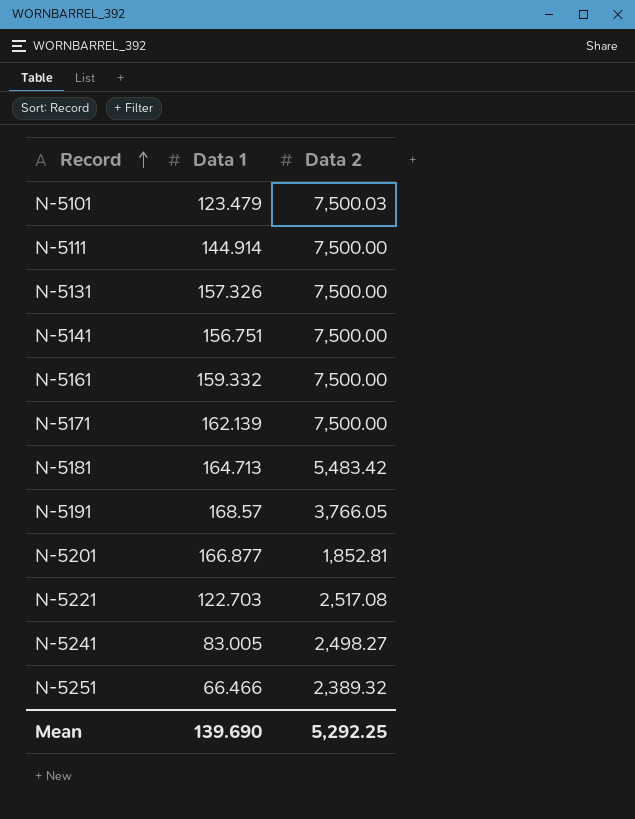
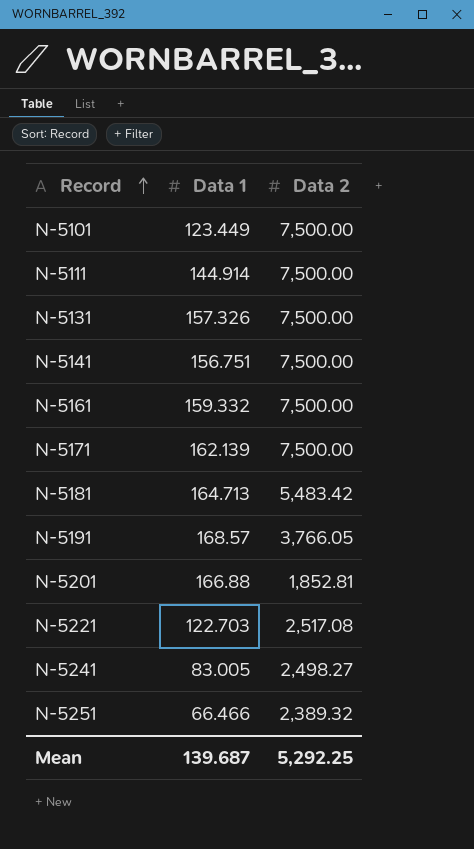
N-5101 | Data 1: 123.479 -> 123.449
N-5101 | Data 2: 7,500.03 -> 7,500.00
N-5201 | Data 1: 166.877 -> 166.88
Mean | Data 1: 139.690 -> 139.687

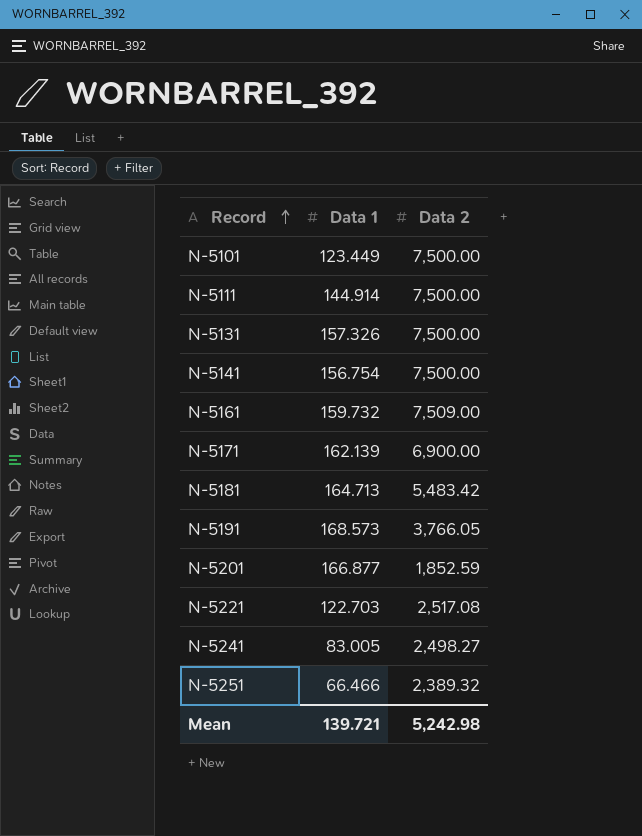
N-5141 | Data 1: 156.751 -> 156.754
N-5161 | Data 1: 159.332 -> 159.732
N-5161 | Data 2: 7,500.00 -> 7,509.00
N-5171 | Data 2: 7,500.00 -> 6,900.00
N-5191 | Data 1: 168.57 -> 168.573
N-5201 | Data 1: 166.88 -> 166.877
N-5201 | Data 2: 1,852.81 -> 1,852.59
Mean | Data 1: 139.687 -> 139.721
Mean | Data 2: 5,292.25 -> 5,242.98

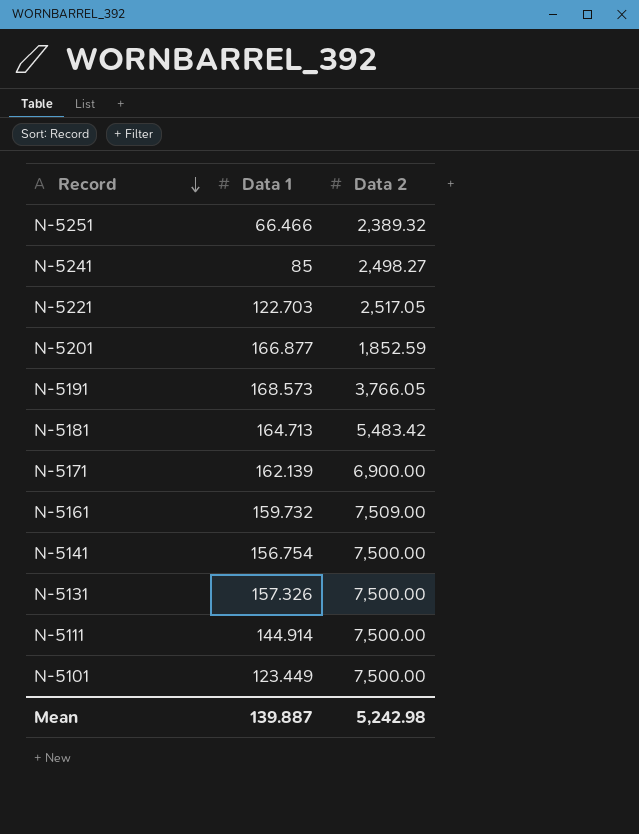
row order: Record ascending -> Record descending
N-5241 | Data 1: 83.005 -> 85
N-5221 | Data 2: 2,517.08 -> 2,517.05
Mean | Data 1: 139.721 -> 139.887

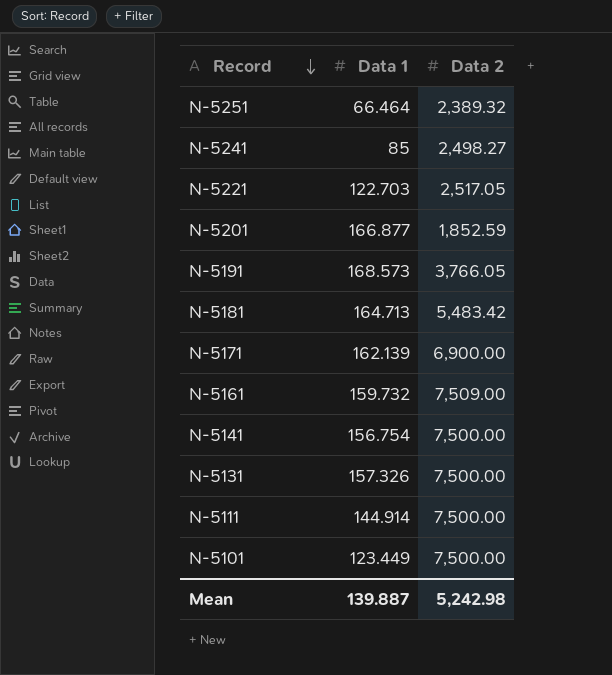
N-5251 | Data 1: 66.466 -> 66.464

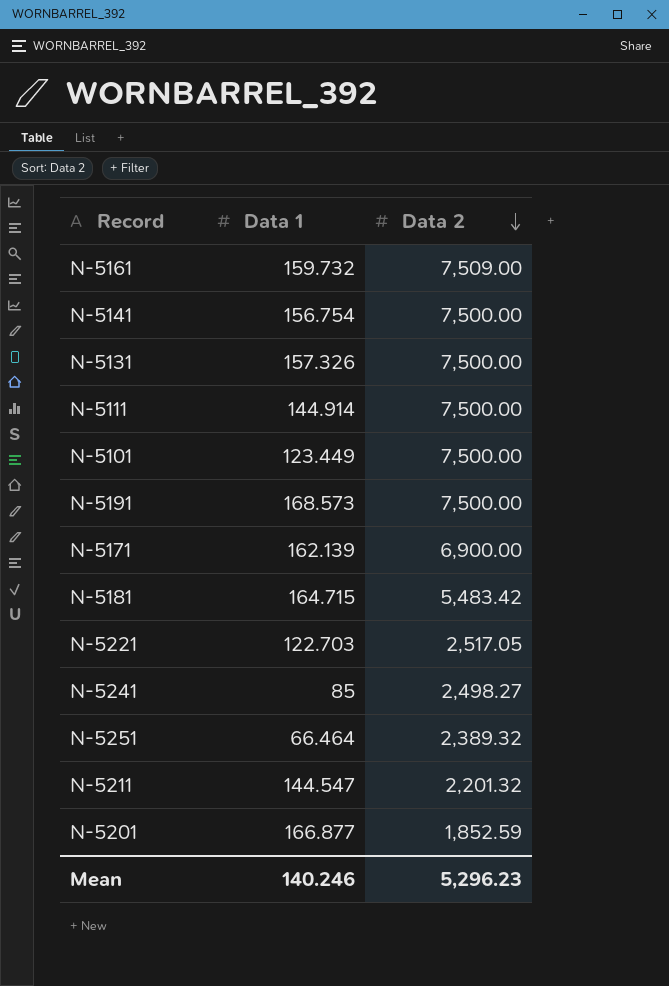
row order: Record descending -> Data 2 descending
N-5191 | Data 2: 3,766.05 -> 7,500.00
N-5181 | Data 1: 164.713 -> 164.715
row N-5211: none -> 144.547 | 2,201.32
Mean | Data 1: 139.887 -> 140.246
Mean | Data 2: 5,242.98 -> 5,296.23

